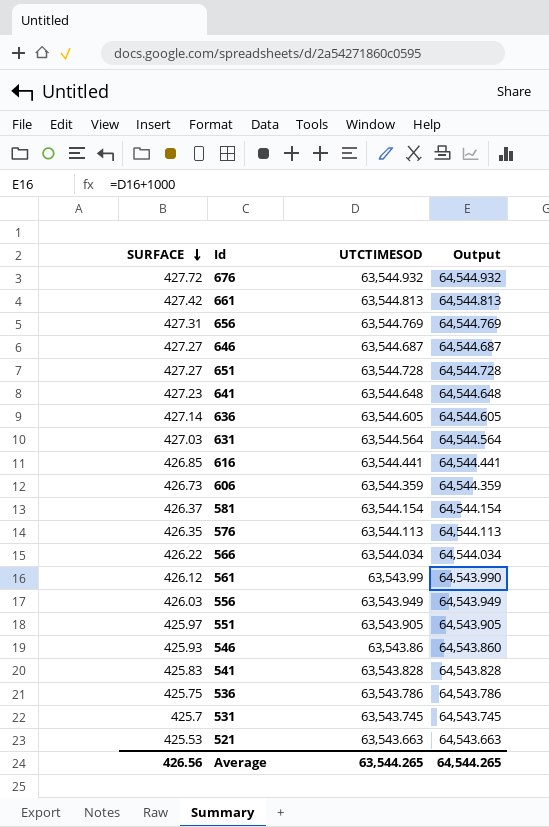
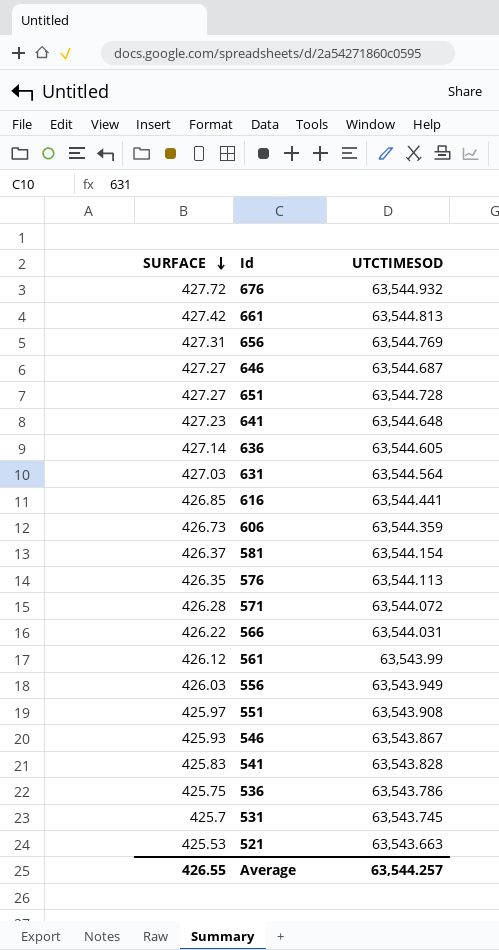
column Output | formula: [UTCTIMESOD] + 1000 -> none
row 571: none -> 426.28 | 63,544.072
566 | UTCTIMESOD: 63,544.034 -> 63,544.031
551 | UTCTIMESOD: 63,543.905 -> 63,543.908
546 | UTCTIMESOD: 63,543.86 -> 63,543.867
Average | SURFACE: 426.56 -> 426.55
Average | UTCTIMESOD: 63,544.265 -> 63,544.257

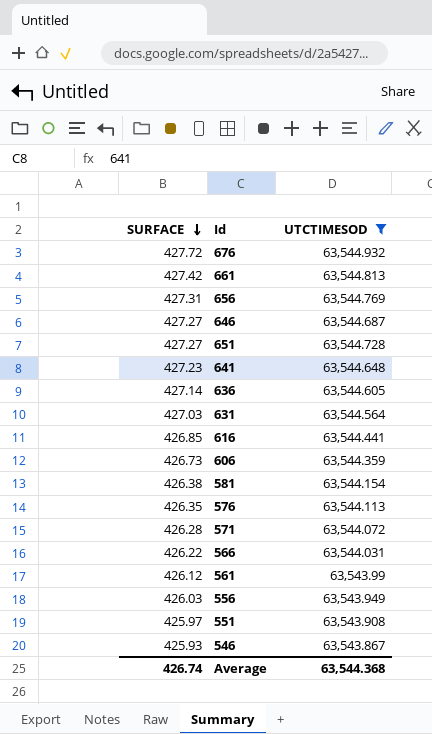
filter: none -> UTCTIMESOD >= 63,543.867
581 | SURFACE: 426.37 -> 426.38
Average | SURFACE: 426.55 -> 426.74
Average | UTCTIMESOD: 63,544.257 -> 63,544.368

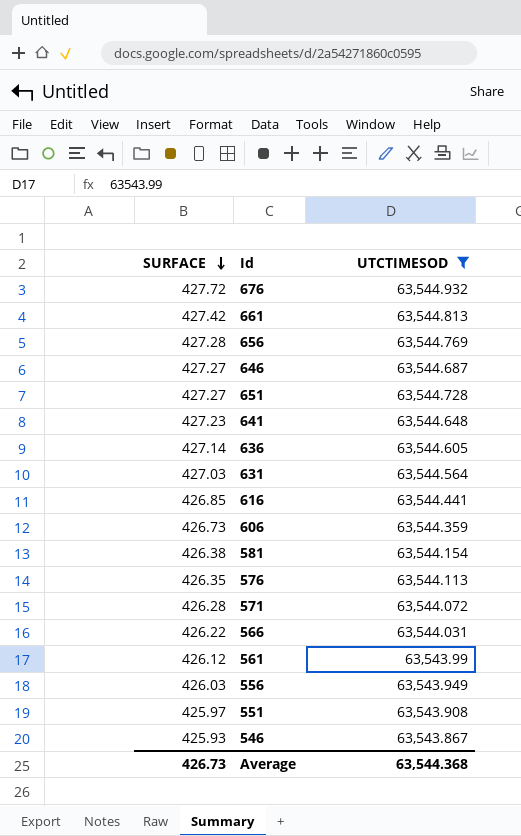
656 | SURFACE: 427.31 -> 427.28
Average | SURFACE: 426.74 -> 426.73

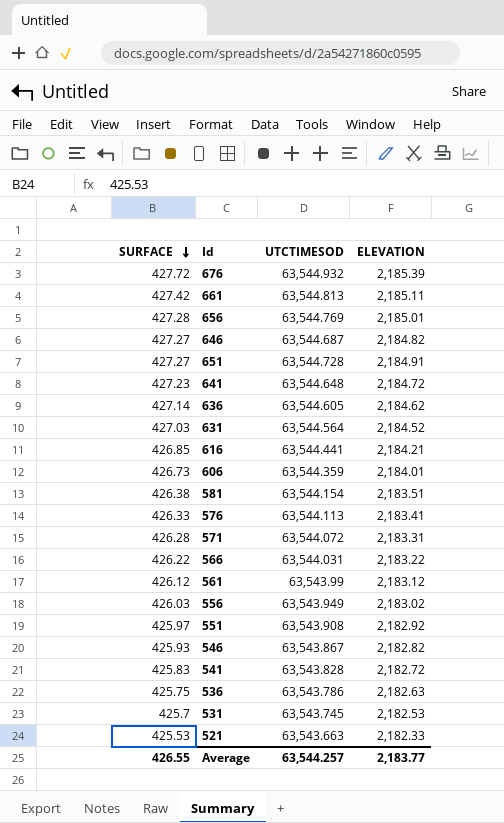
filter: UTCTIMESOD >= 63,543.867 -> none
column ELEVATION | position: none -> 4
576 | SURFACE: 426.35 -> 426.33
Average | SURFACE: 426.73 -> 426.55
Average | UTCTIMESOD: 63,544.368 -> 63,544.257

